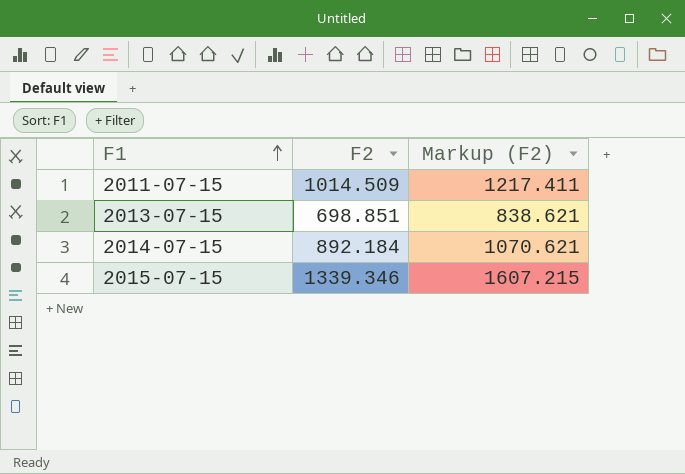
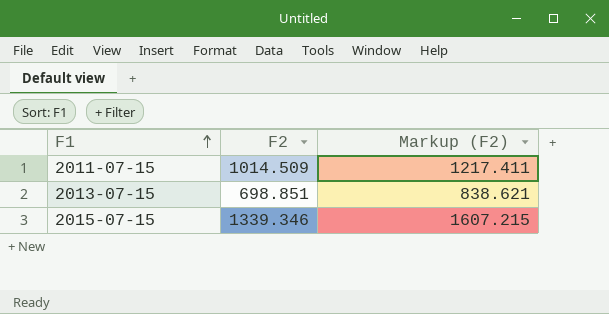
row 2014-07-15: 892.184 | 1070.621 -> none

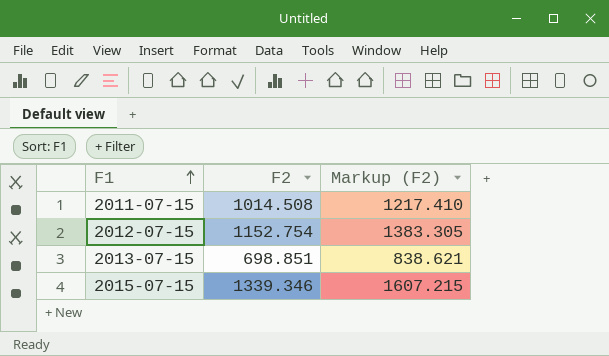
2011-07-15 | F2: 1014.509 -> 1014.508
2011-07-15 | Markup (F2): 1217.411 -> 1217.410
row 2012-07-15: none -> 1152.754 | 1383.305

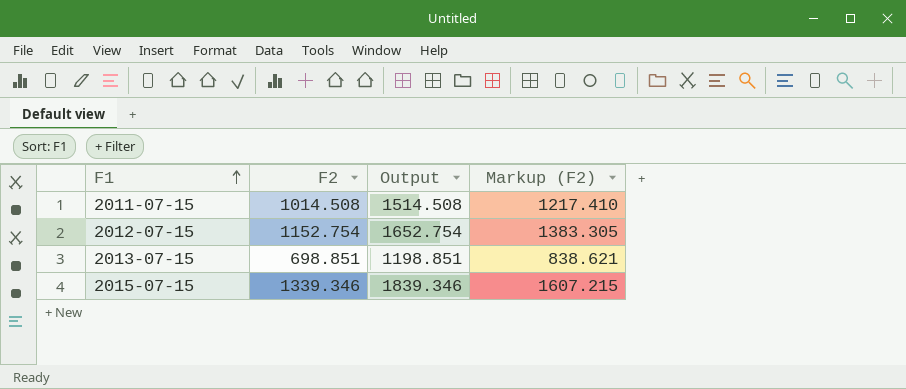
column Output | formula: none -> [F2] + 500

